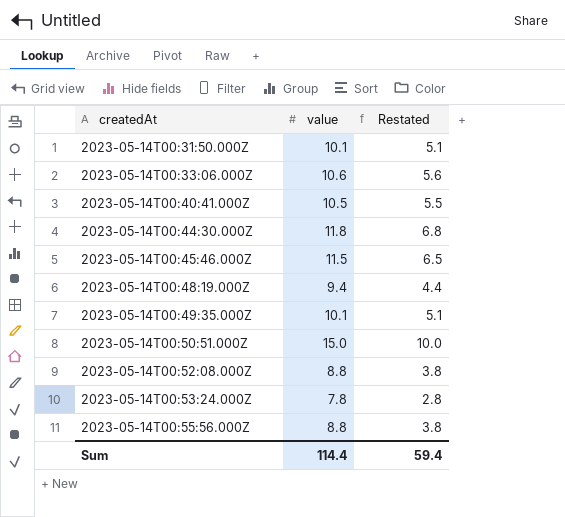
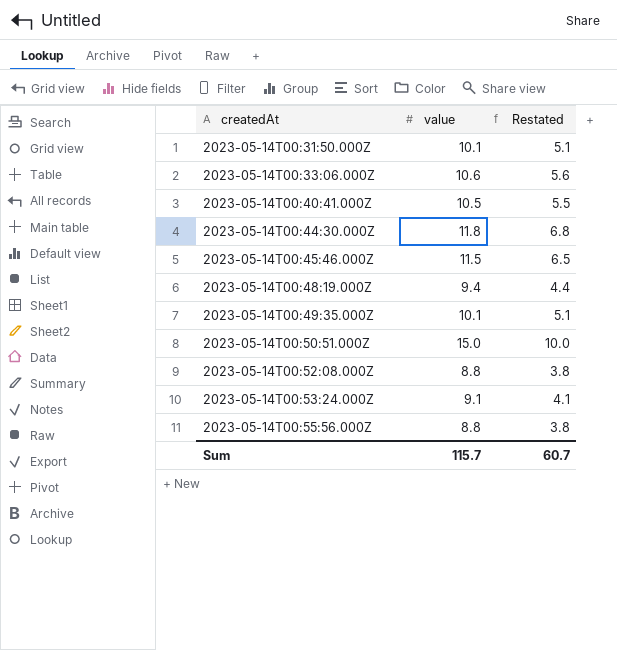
2023-05-14T00:53:24.000Z | value: 7.8 -> 9.1
2023-05-14T00:53:24.000Z | Restated: 2.8 -> 4.1
Sum | value: 114.4 -> 115.7
Sum | Restated: 59.4 -> 60.7

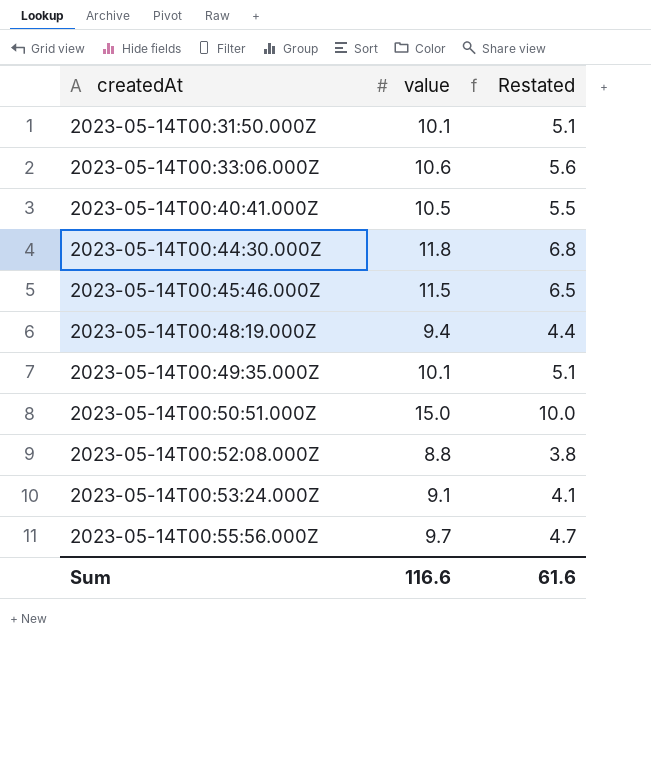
2023-05-14T00:55:56.000Z | value: 8.8 -> 9.7
2023-05-14T00:55:56.000Z | Restated: 3.8 -> 4.7
Sum | value: 115.7 -> 116.6
Sum | Restated: 60.7 -> 61.6

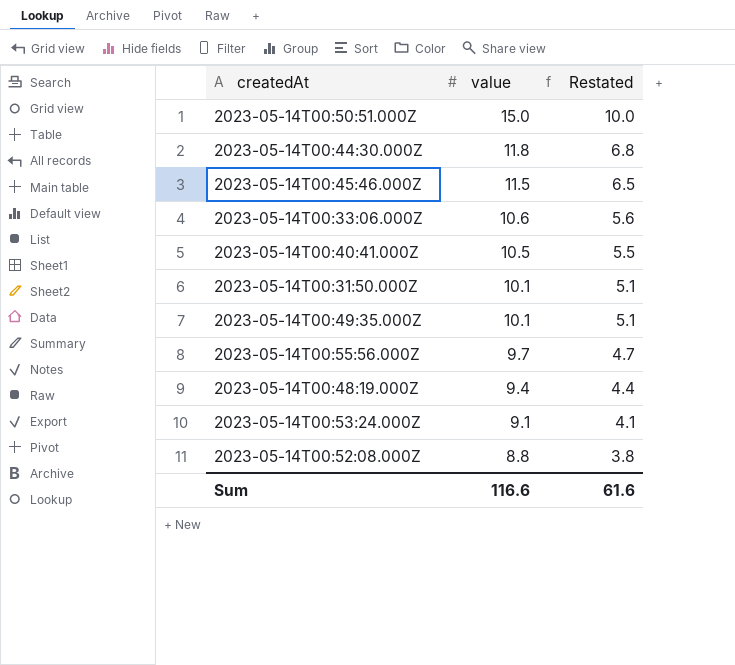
row order: createdAt ascending -> value descending

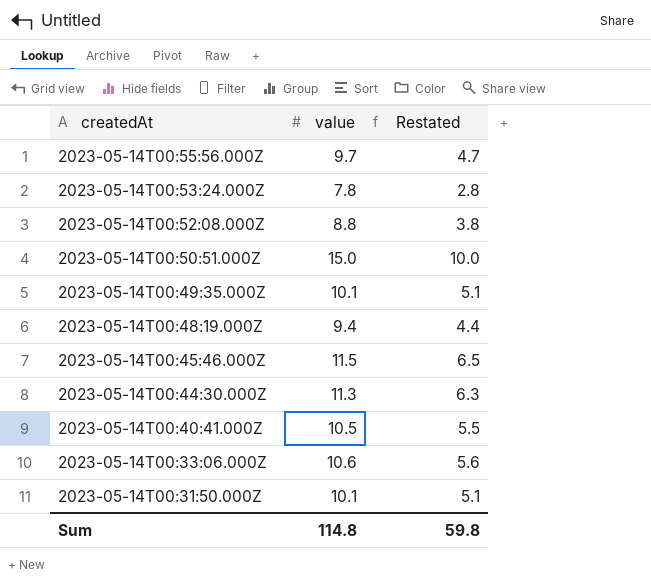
row order: value descending -> createdAt descending
2023-05-14T00:53:24.000Z | value: 9.1 -> 7.8
2023-05-14T00:53:24.000Z | Restated: 4.1 -> 2.8
2023-05-14T00:44:30.000Z | value: 11.8 -> 11.3
2023-05-14T00:44:30.000Z | Restated: 6.8 -> 6.3
Sum | value: 116.6 -> 114.8
Sum | Restated: 61.6 -> 59.8

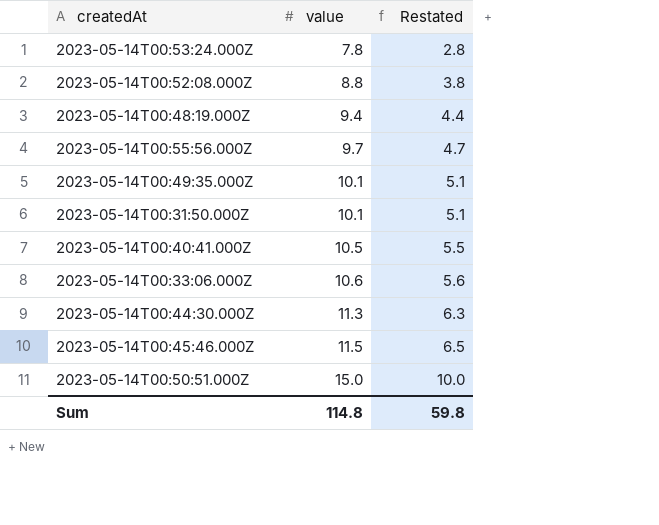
row order: createdAt descending -> value ascending

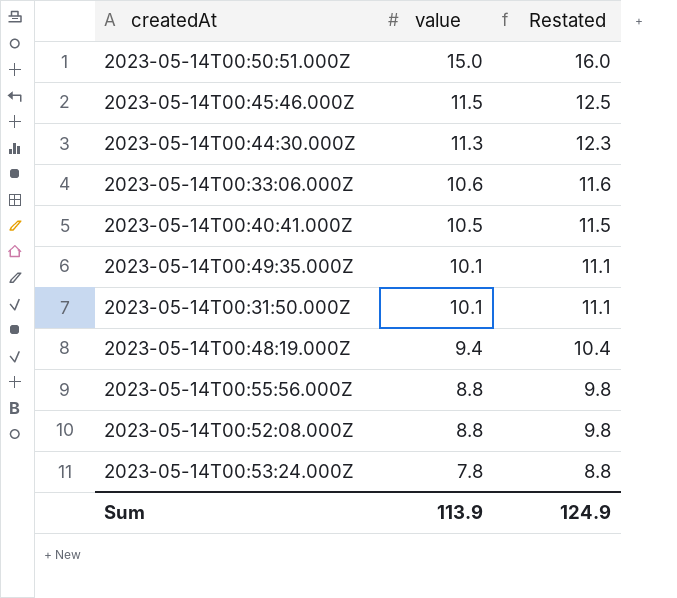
row order: value ascending -> value descending
column Restated | formula: [value] - 5 -> [value] + 1
2023-05-14T00:55:56.000Z | value: 9.7 -> 8.8
Sum | value: 114.8 -> 113.9
Sum | Restated: 59.8 -> 124.9

